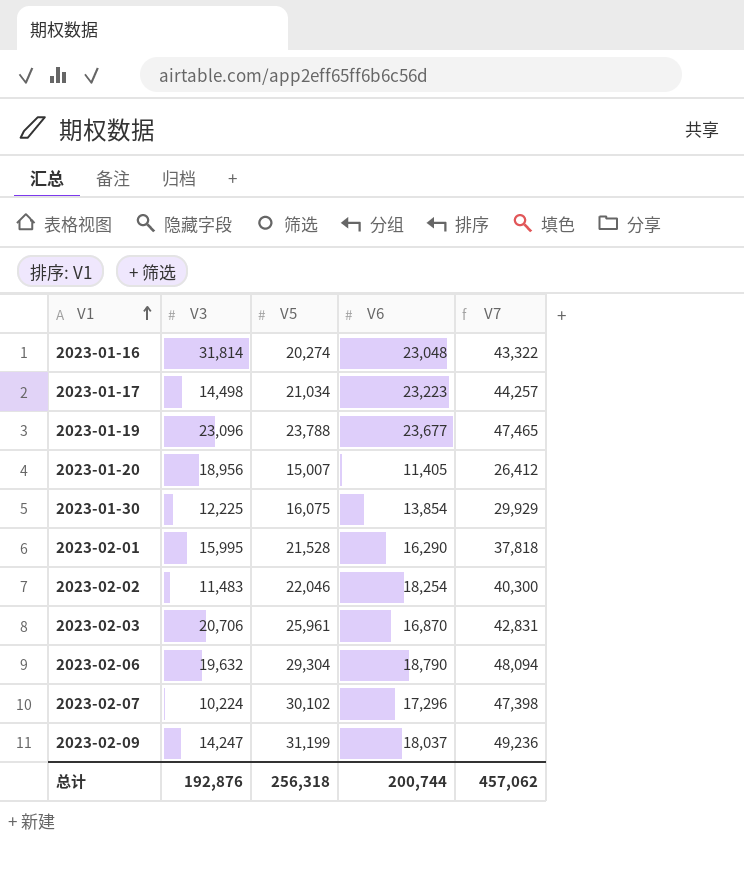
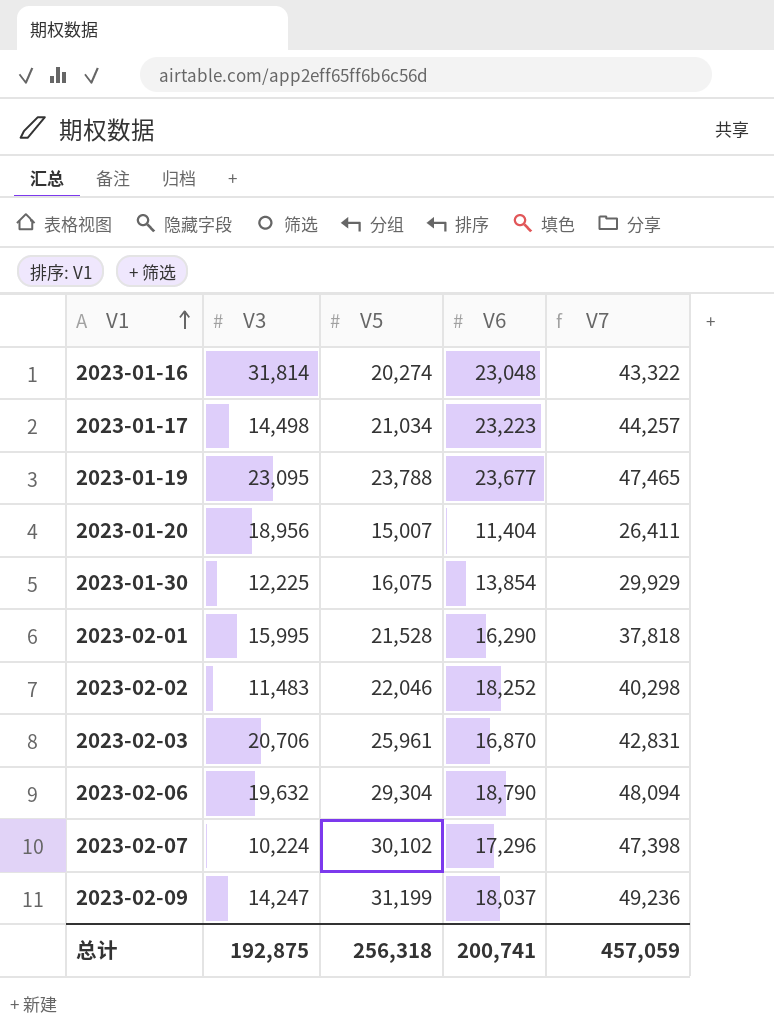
2023-01-19 | V3: 23,096 -> 23,095
2023-01-20 | V6: 11,405 -> 11,404
2023-01-20 | V7: 26,412 -> 26,411
2023-02-02 | V6: 18,254 -> 18,252
2023-02-02 | V7: 40,300 -> 40,298
总计 | V3: 192,876 -> 192,875
总计 | V6: 200,744 -> 200,741
总计 | V7: 457,062 -> 457,059

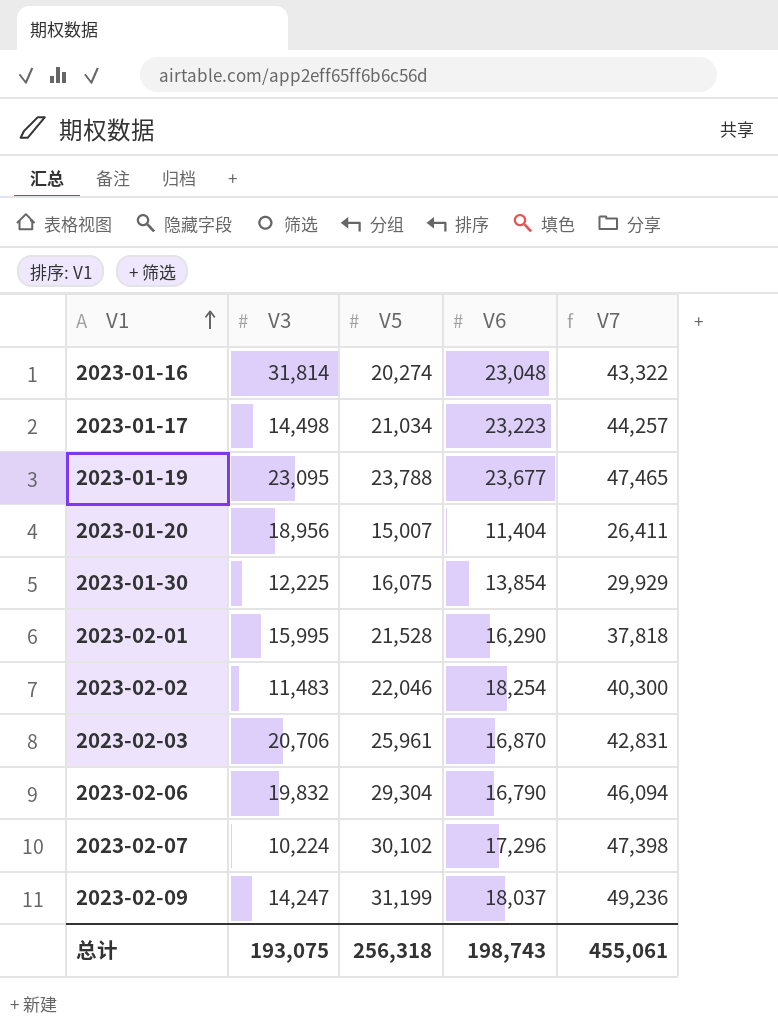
2023-02-02 | V6: 18,252 -> 18,254
2023-02-02 | V7: 40,298 -> 40,300
2023-02-06 | V3: 19,632 -> 19,832
2023-02-06 | V6: 18,790 -> 16,790
2023-02-06 | V7: 48,094 -> 46,094
总计 | V3: 192,875 -> 193,075
总计 | V6: 200,741 -> 198,743
总计 | V7: 457,059 -> 455,061

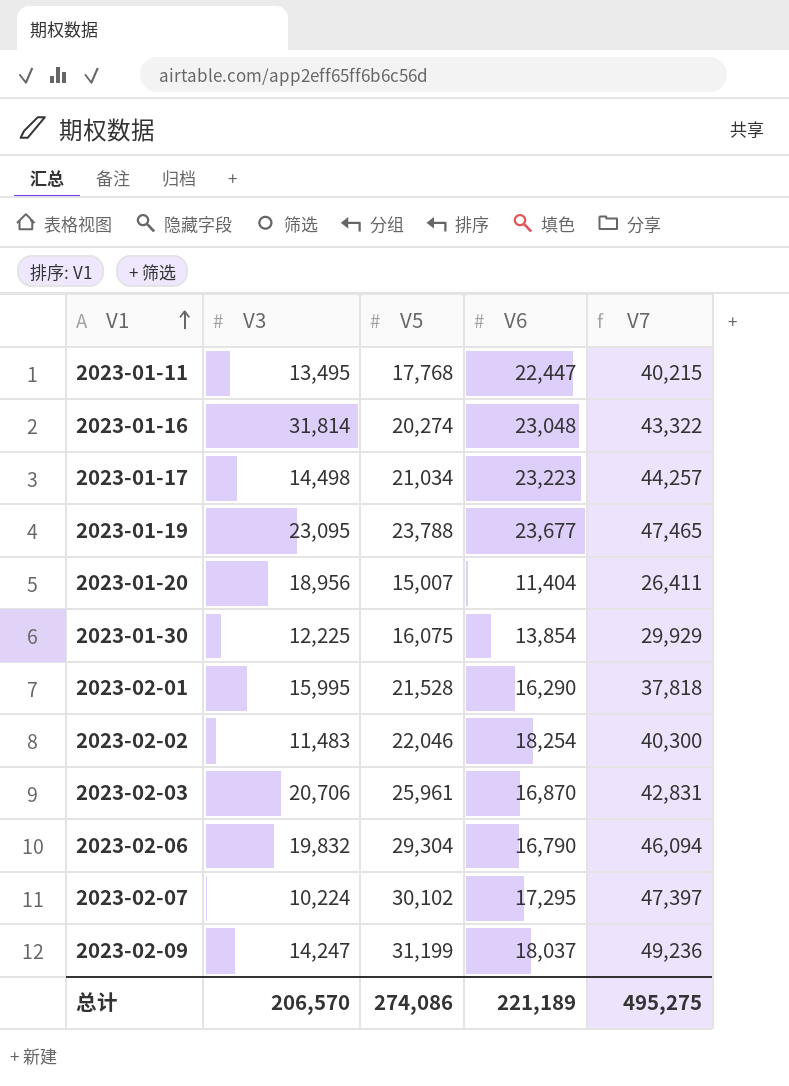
row 2023-01-11: none -> 13,495 | 17,768 | 22,447 | 40,215
2023-02-07 | V6: 17,296 -> 17,295
2023-02-07 | V7: 47,398 -> 47,397
总计 | V3: 193,075 -> 206,570
总计 | V5: 256,318 -> 274,086
总计 | V6: 198,743 -> 221,189
总计 | V7: 455,061 -> 495,275

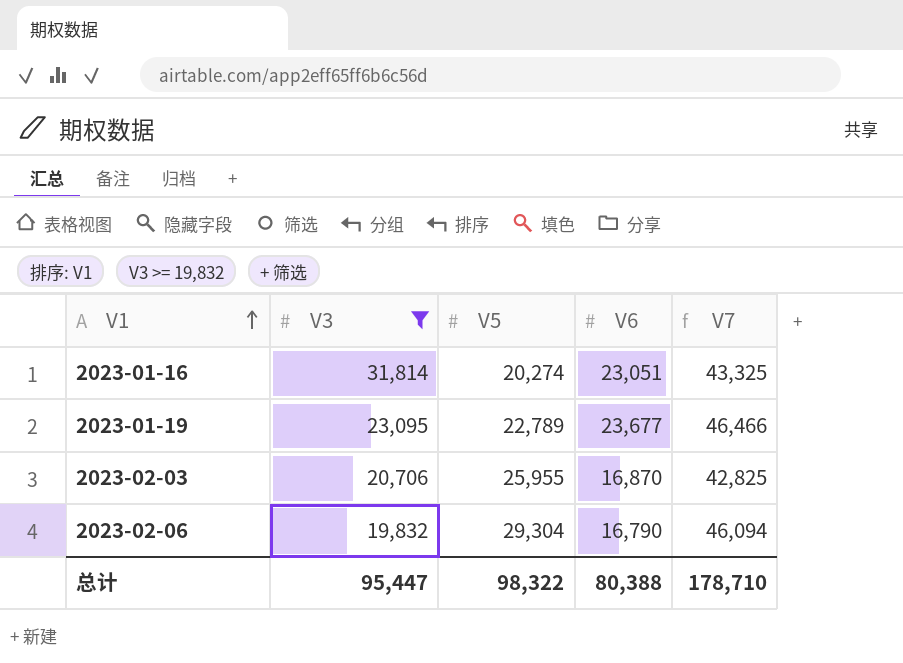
filter: none -> V3 >= 19,832
2023-01-16 | V6: 23,048 -> 23,051
2023-01-16 | V7: 43,322 -> 43,325
2023-01-19 | V5: 23,788 -> 22,789
2023-01-19 | V7: 47,465 -> 46,466
2023-02-03 | V5: 25,961 -> 25,955
2023-02-03 | V7: 42,831 -> 42,825
总计 | V3: 206,570 -> 95,447
总计 | V5: 274,086 -> 98,322
总计 | V6: 221,189 -> 80,388
总计 | V7: 495,275 -> 178,710

